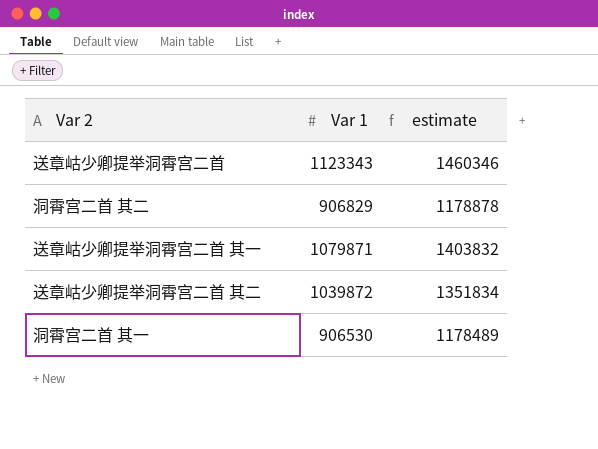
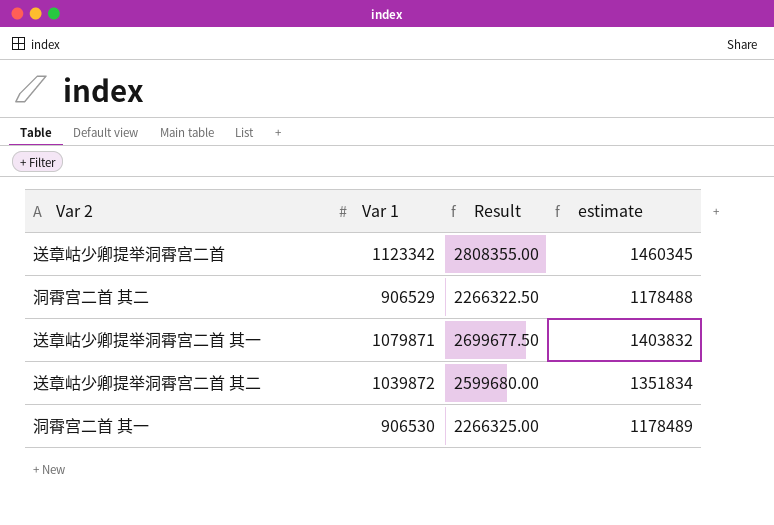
column Result | formula: none -> [Var 1] * 2.5
送章岵少卿提举洞霄宫二首 | Var 1: 1123343 -> 1123342
送章岵少卿提举洞霄宫二首 | estimate: 1460346 -> 1460345
洞霄宫二首 其二 | Var 1: 906829 -> 906529
洞霄宫二首 其二 | estimate: 1178878 -> 1178488

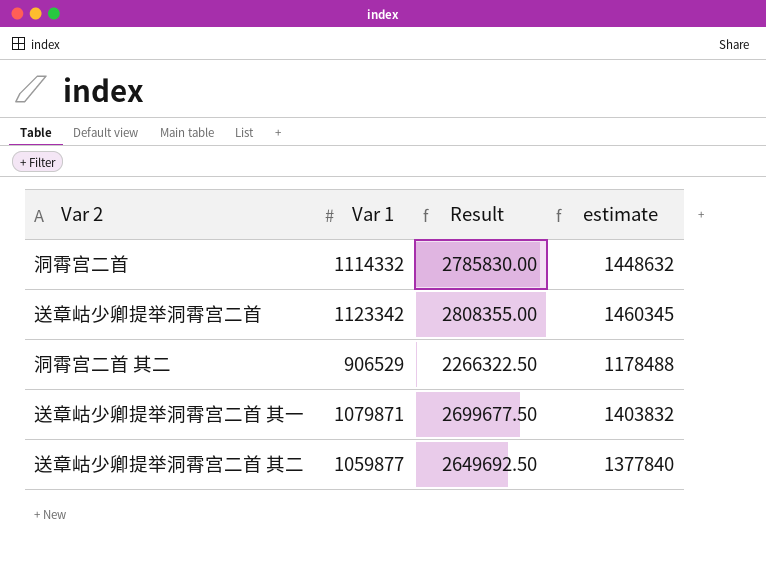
row 洞霄宫二首 其一: 906530 | 2266325.00 | 1178489 -> none
row 洞霄宫二首: none -> 1114332 | 2785830.00 | 1448632
送章岵少卿提举洞霄宫二首 其二 | Var 1: 1039872 -> 1059877
送章岵少卿提举洞霄宫二首 其二 | Result: 2599680.00 -> 2649692.50
送章岵少卿提举洞霄宫二首 其二 | estimate: 1351834 -> 1377840

